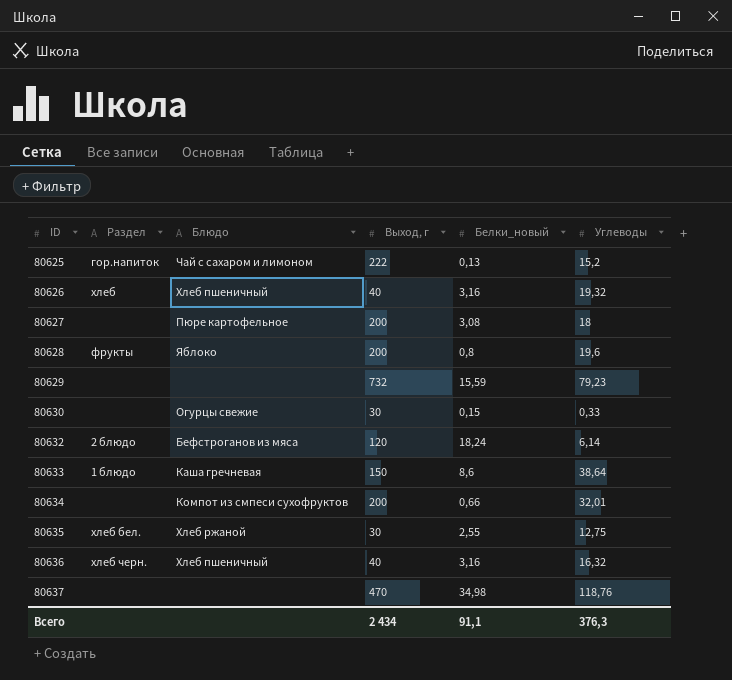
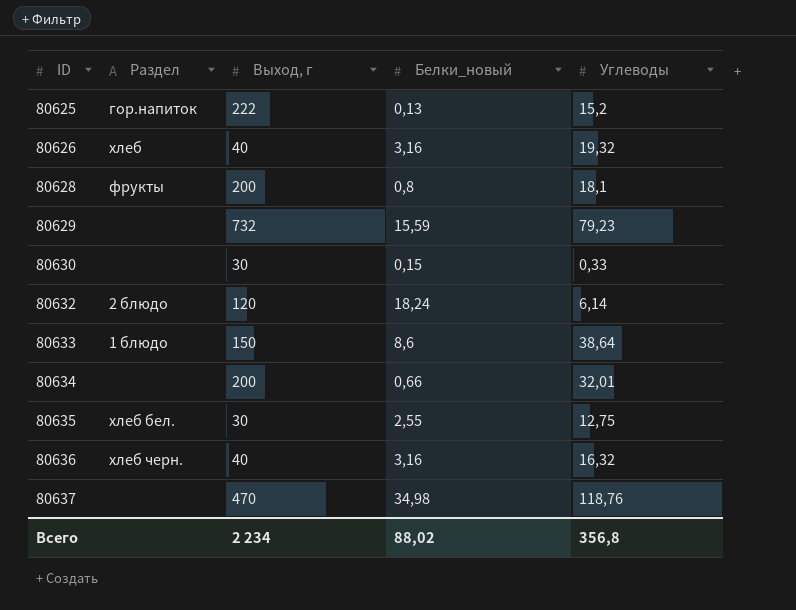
column Блюдо | position: 3 -> none
row 80627: none | Пюре картофельное | 200 | 3,08 | 18 -> none
80628 | Углеводы: 19,6 -> 18,1
Всего | Выход, г: 2 434 -> 2 234
Всего | Белки_новый: 91,1 -> 88,02
Всего | Углеводы: 376,3 -> 356,8

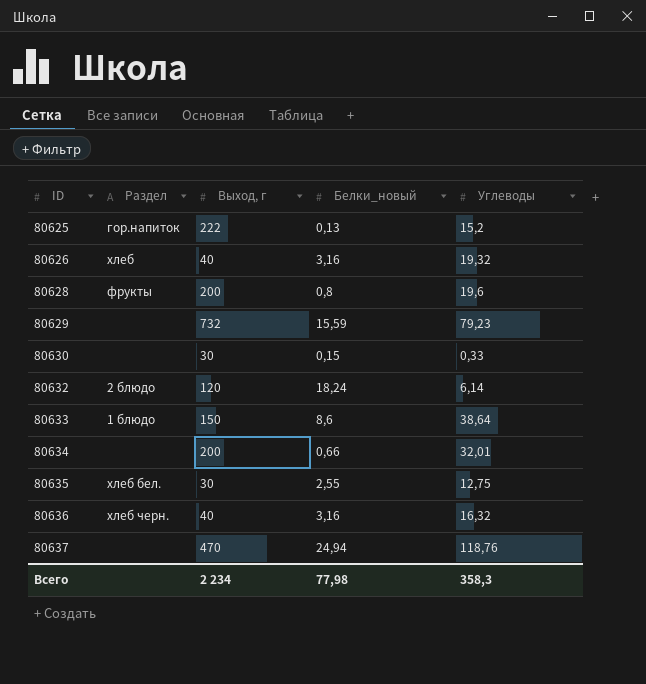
80628 | Углеводы: 18,1 -> 19,6
80637 | Белки_новый: 34,98 -> 24,94
Всего | Белки_новый: 88,02 -> 77,98
Всего | Углеводы: 356,8 -> 358,3

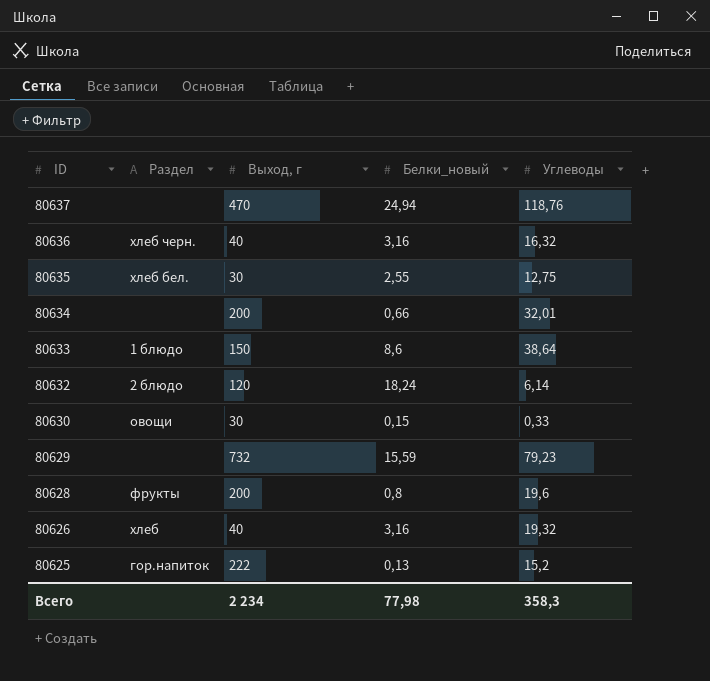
row order: ID ascending -> ID descending
80630 | Раздел: none -> овощи

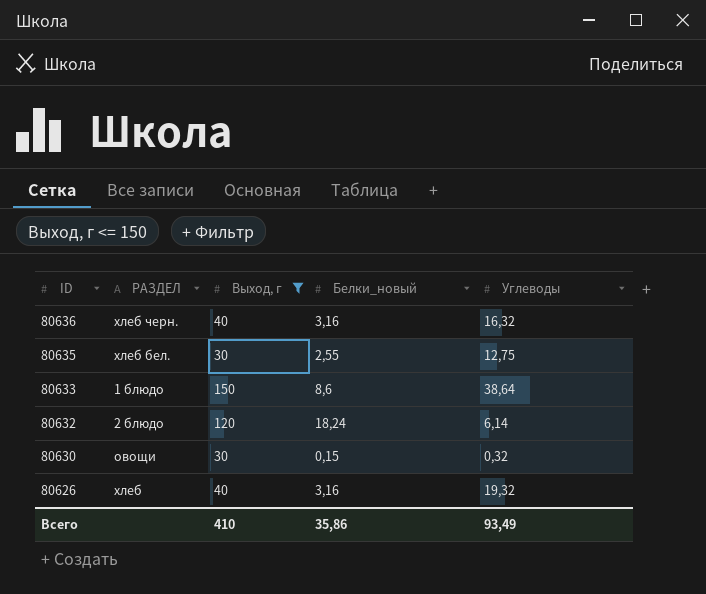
filter: none -> Выход, г <= 150
column name: Раздел -> РАЗДЕЛ
80630 | Углеводы: 0,33 -> 0,32
Всего | Выход, г: 2 234 -> 410
Всего | Белки_новый: 77,98 -> 35,86
Всего | Углеводы: 358,3 -> 93,49

